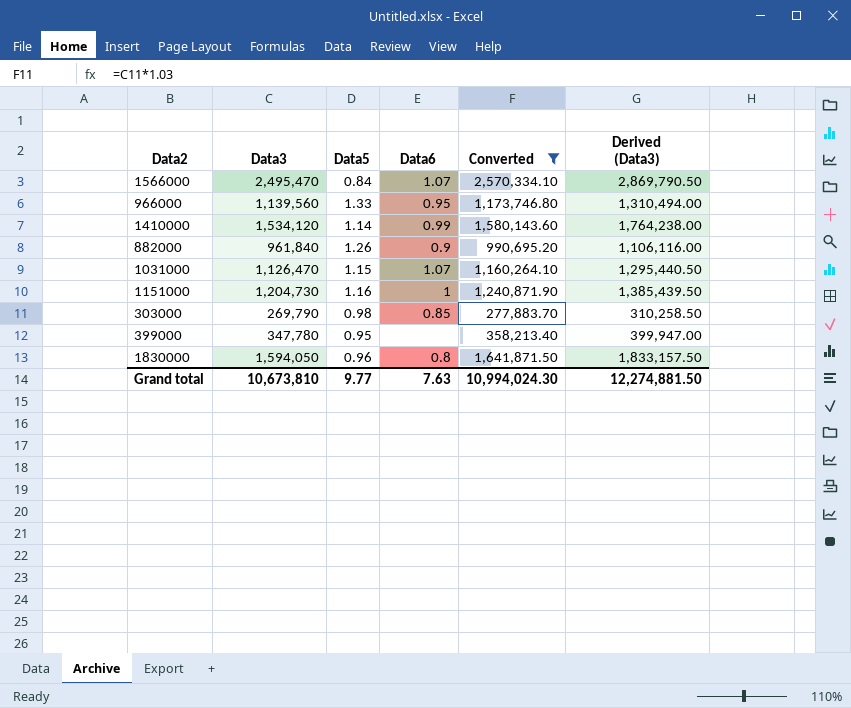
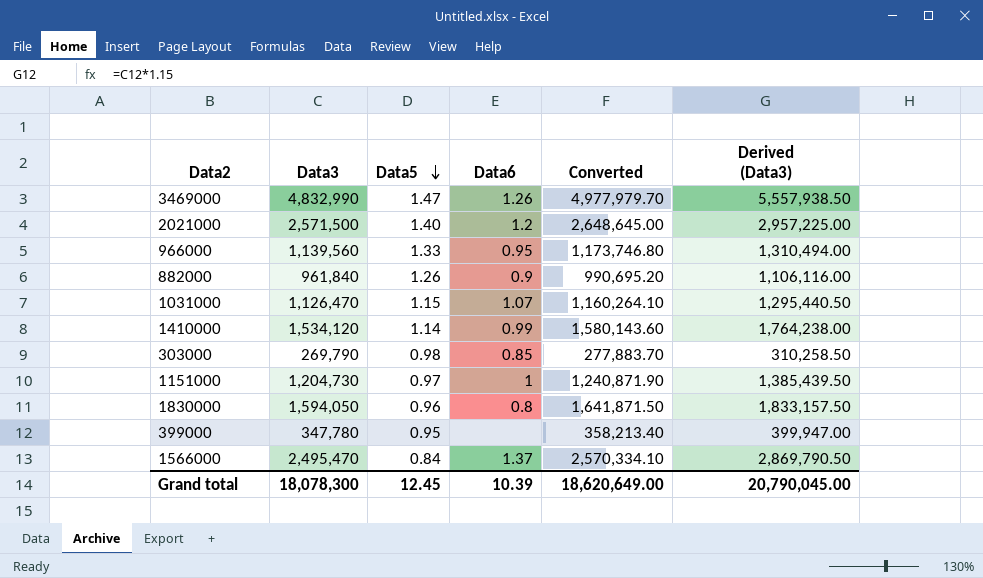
filter: Converted <= 2,570,334.10 -> none
row order: none -> Data5 descending
1151000 | Data5: 1.16 -> 0.97
1566000 | Data6: 1.07 -> 1.37
Grand total | Data3: 10,673,810 -> 18,078,300
Grand total | Data5: 9.77 -> 12.45
Grand total | Data6: 7.63 -> 10.39
Grand total | Converted: 10,994,024.30 -> 18,620,649.00
Grand total | Derived (Data3): 12,274,881.50 -> 20,790,045.00

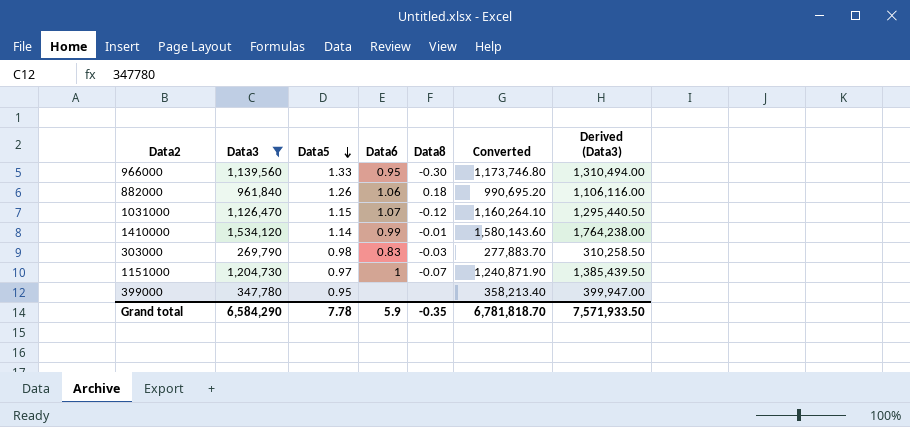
filter: none -> Data3 <= 1,534,120
column Data8 | position: none -> 5
882000 | Data6: 0.9 -> 1.06
303000 | Data6: 0.85 -> 0.83
Grand total | Data3: 18,078,300 -> 6,584,290
Grand total | Data5: 12.45 -> 7.78
Grand total | Data6: 10.39 -> 5.9
Grand total | Converted: 18,620,649.00 -> 6,781,818.70
Grand total | Derived (Data3): 20,790,045.00 -> 7,571,933.50

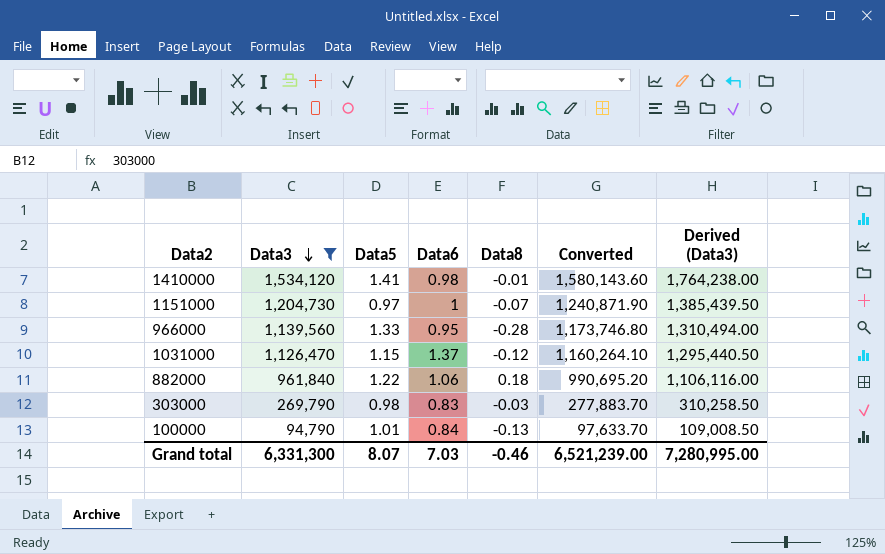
row order: Data5 descending -> Data3 descending
row 399000: 347,780 | 0.95 | none | none | 358,213.40 | 399,947.00 -> none
1410000 | Data5: 1.14 -> 1.41
1410000 | Data6: 0.99 -> 0.98
966000 | Data8: -0.30 -> -0.28
1031000 | Data6: 1.07 -> 1.37
882000 | Data5: 1.26 -> 1.22
row 100000: none -> 94,790 | 1.01 | 0.84 | -0.13 | 97,633.70 | 109,008.50
Grand total | Data3: 6,584,290 -> 6,331,300
Grand total | Data5: 7.78 -> 8.07
Grand total | Data6: 5.9 -> 7.03
Grand total | Data8: -0.35 -> -0.46
Grand total | Converted: 6,781,818.70 -> 6,521,239.00
Grand total | Derived (Data3): 7,571,933.50 -> 7,280,995.00

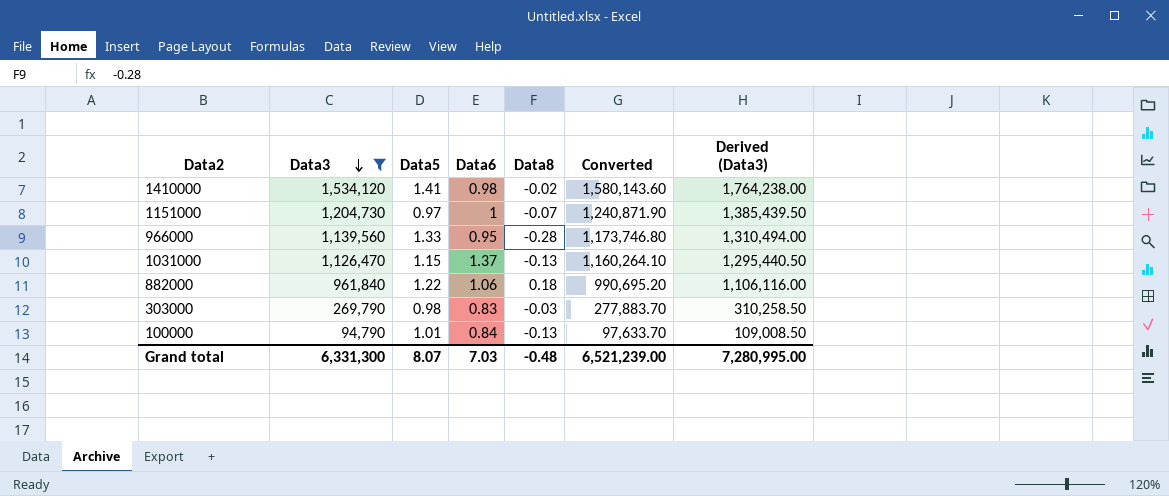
1410000 | Data8: -0.01 -> -0.02
1031000 | Data8: -0.12 -> -0.13
Grand total | Data8: -0.46 -> -0.48

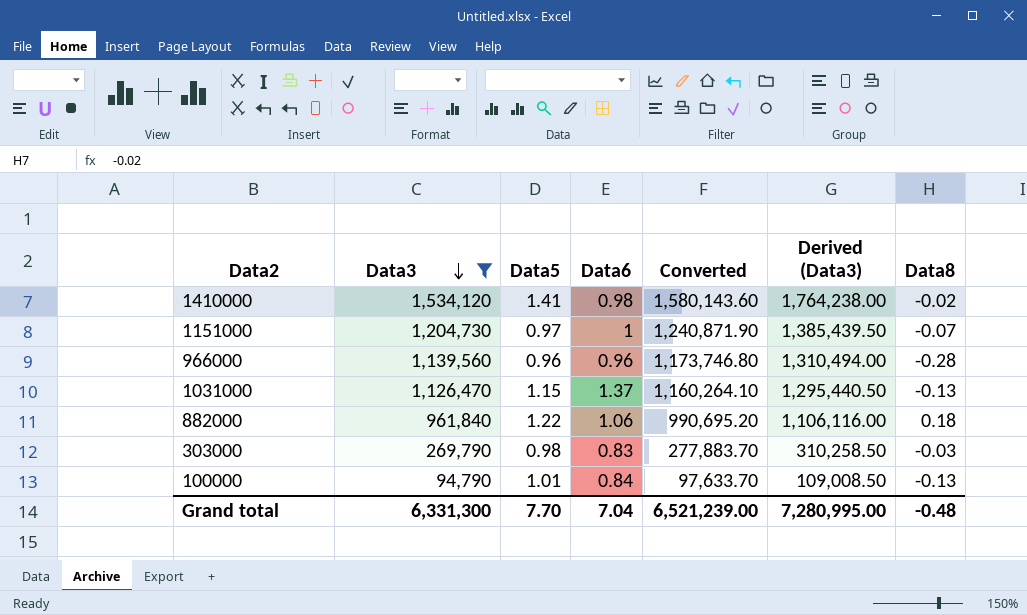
column Data8 | position: 5 -> 7
966000 | Data5: 1.33 -> 0.96
966000 | Data6: 0.95 -> 0.96
Grand total | Data5: 8.07 -> 7.70
Grand total | Data6: 7.03 -> 7.04

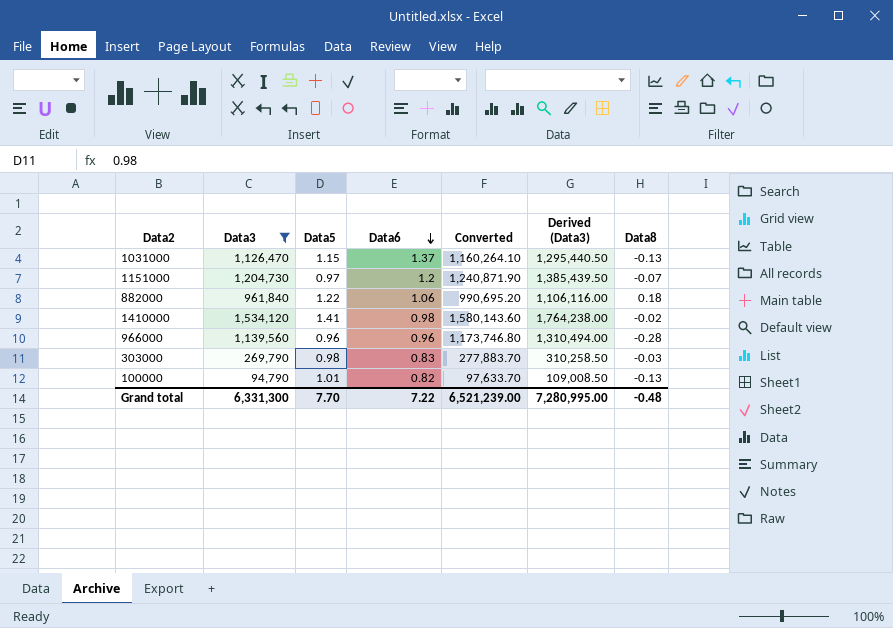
row order: Data3 descending -> Data6 descending
1151000 | Data6: 1 -> 1.2
100000 | Data6: 0.84 -> 0.82
Grand total | Data6: 7.04 -> 7.22

